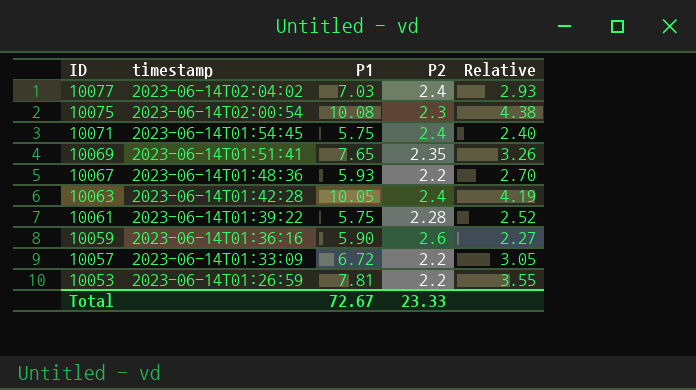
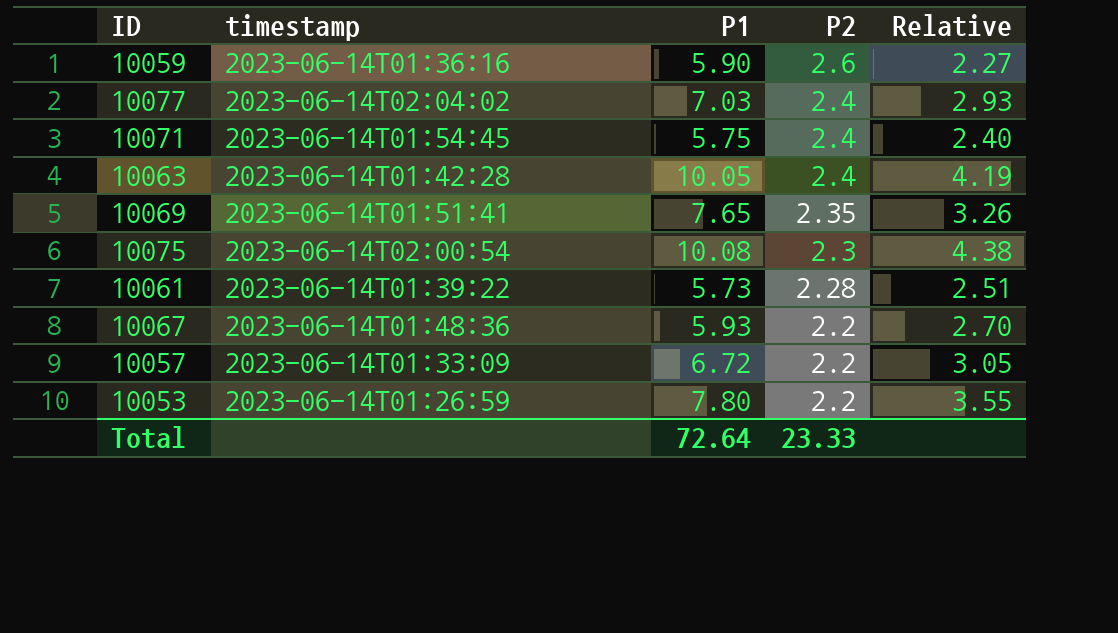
row order: ID descending -> P2 descending
10061 | P1: 5.75 -> 5.73
10061 | Relative: 2.52 -> 2.51
10053 | P1: 7.81 -> 7.80
Total | P1: 72.67 -> 72.64

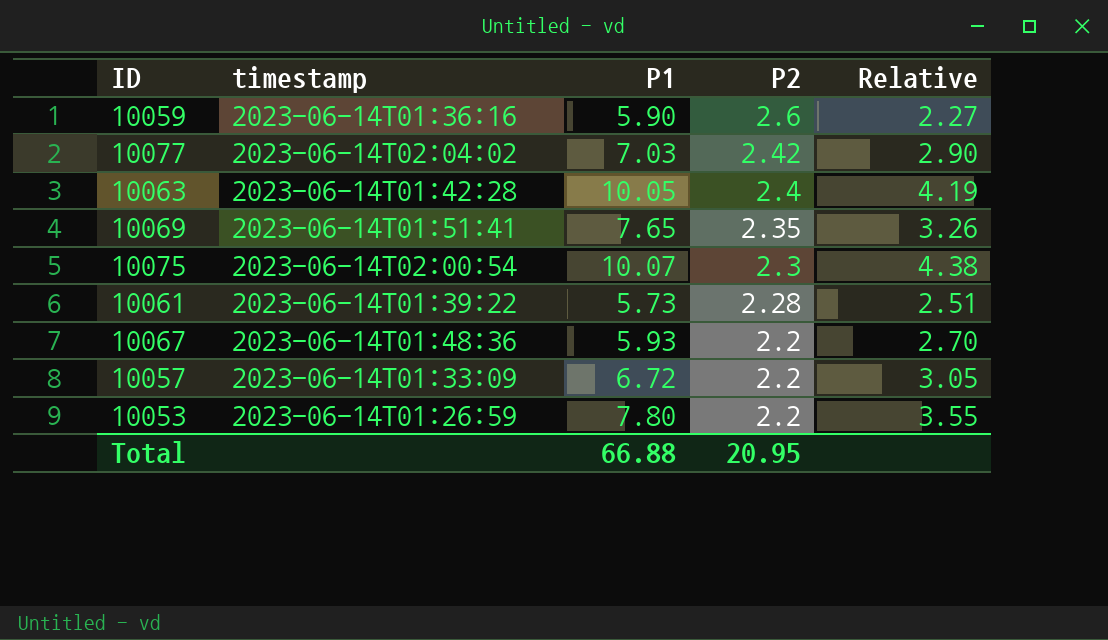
row 10071: 2023-06-14T01:54:45 | 5.75 | 2.4 | 2.40 -> none
10077 | P2: 2.4 -> 2.42
10077 | Relative: 2.93 -> 2.90
10075 | P1: 10.08 -> 10.07
Total | P1: 72.64 -> 66.88
Total | P2: 23.33 -> 20.95

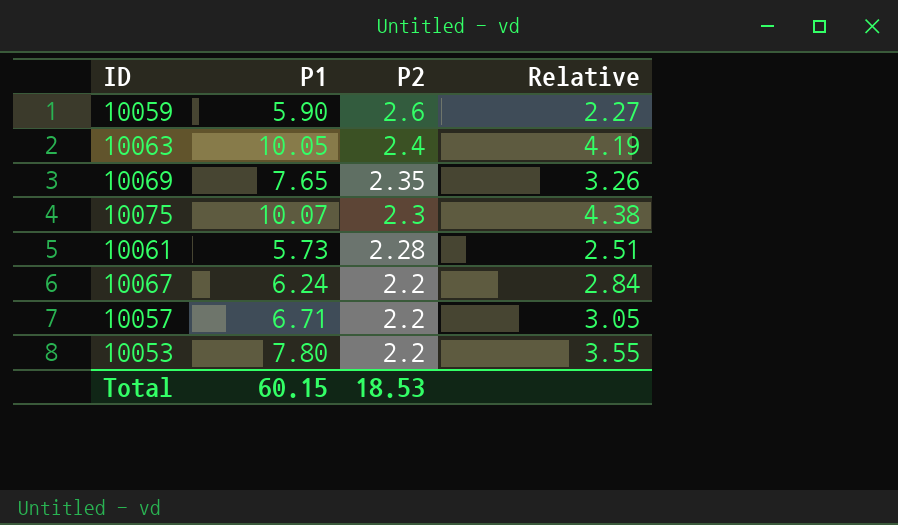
column timestamp | position: 2 -> none
row 10077: 2023-06-14T02:04:02 | 7.03 | 2.42 | 2.90 -> none
10067 | P1: 5.93 -> 6.24
10067 | Relative: 2.70 -> 2.84
10057 | P1: 6.72 -> 6.71
Total | P1: 66.88 -> 60.15
Total | P2: 20.95 -> 18.53

